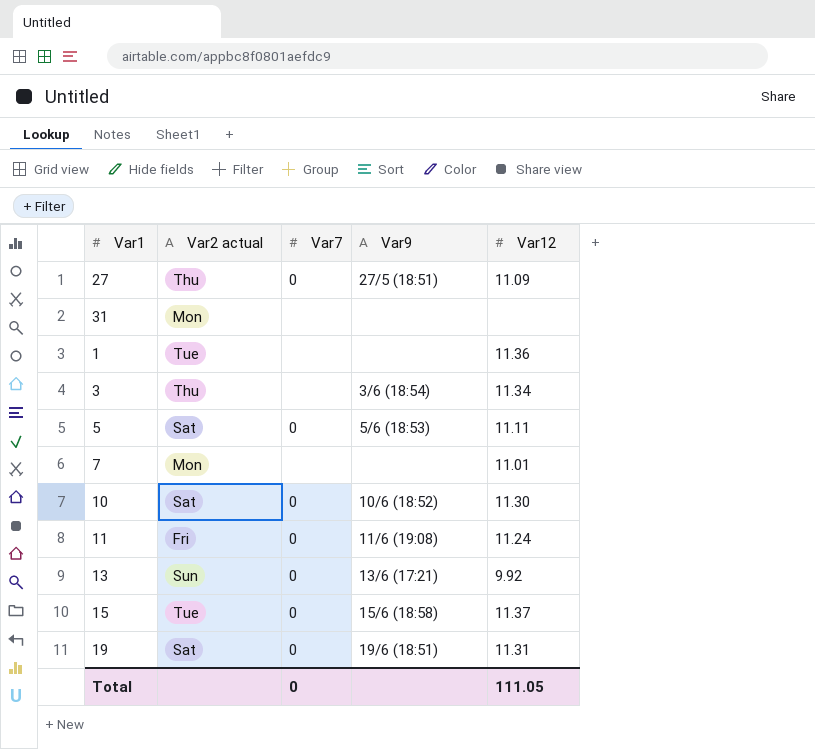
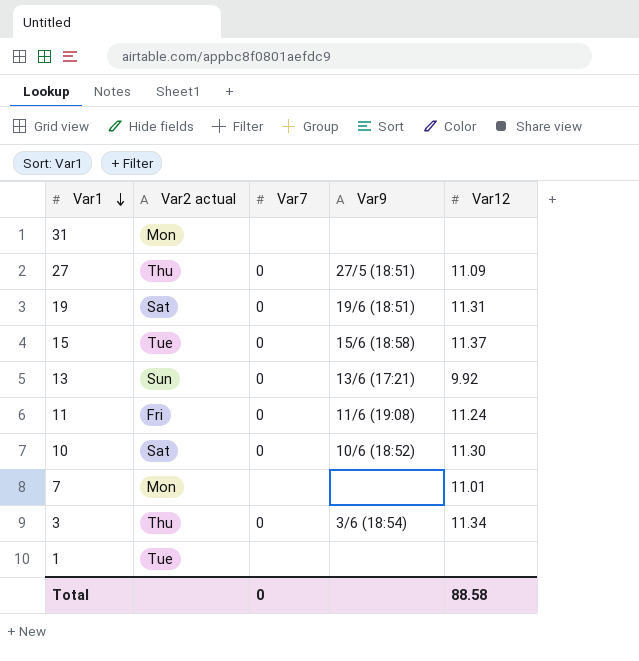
row order: none -> Var1 descending
row 5: Sat | 0 | 5/6 (18:53) | 11.11 -> none
3 | Var7: none -> 0
1 | Var12: 11.36 -> none
Total | Var12: 111.05 -> 88.58

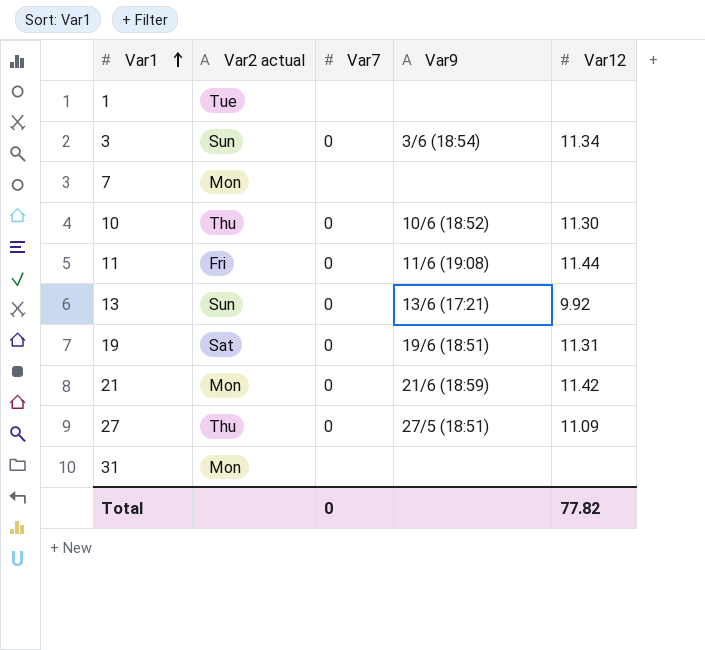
row order: Var1 descending -> Var1 ascending
row 15: Tue | 0 | 15/6 (18:58) | 11.37 -> none
3 | Var2 actual: Thu -> Sun
7 | Var12: 11.01 -> none
10 | Var2 actual: Sat -> Thu
11 | Var12: 11.24 -> 11.44
row 21: none -> Mon | 0 | 21/6 (18:59) | 11.42
Total | Var12: 88.58 -> 77.82

